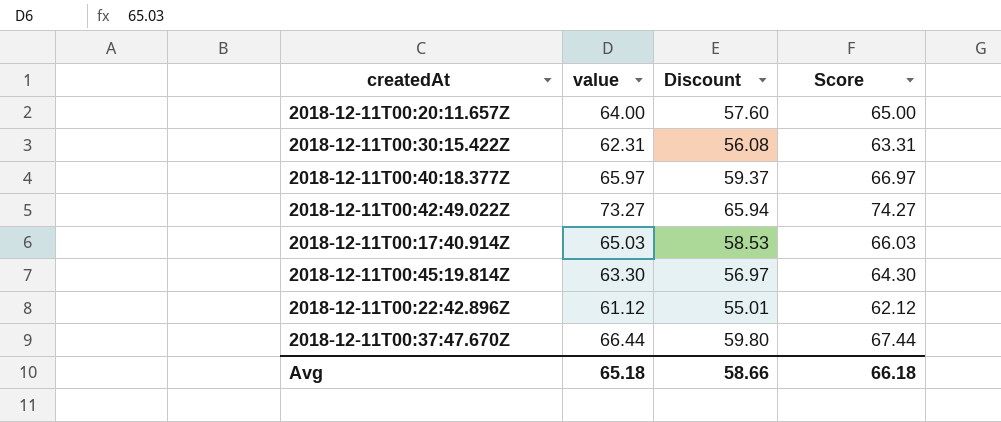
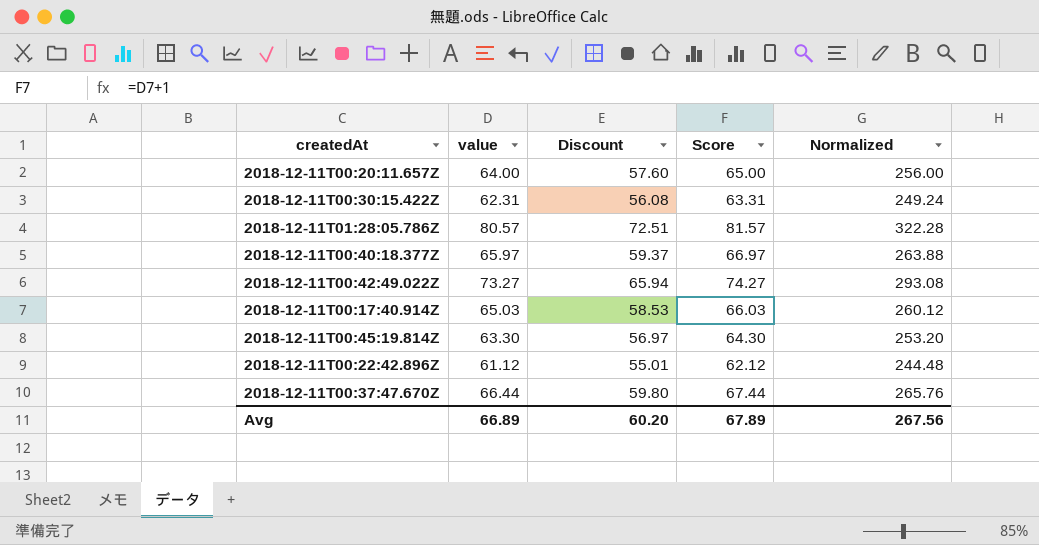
column Normalized | formula: none -> [value] * 4
row 2018-12-11T01:28:05.786Z: none -> 80.57 | 72.51 | 81.57 | 322.28
Avg | value: 65.18 -> 66.89
Avg | Discount: 58.66 -> 60.20
Avg | Score: 66.18 -> 67.89

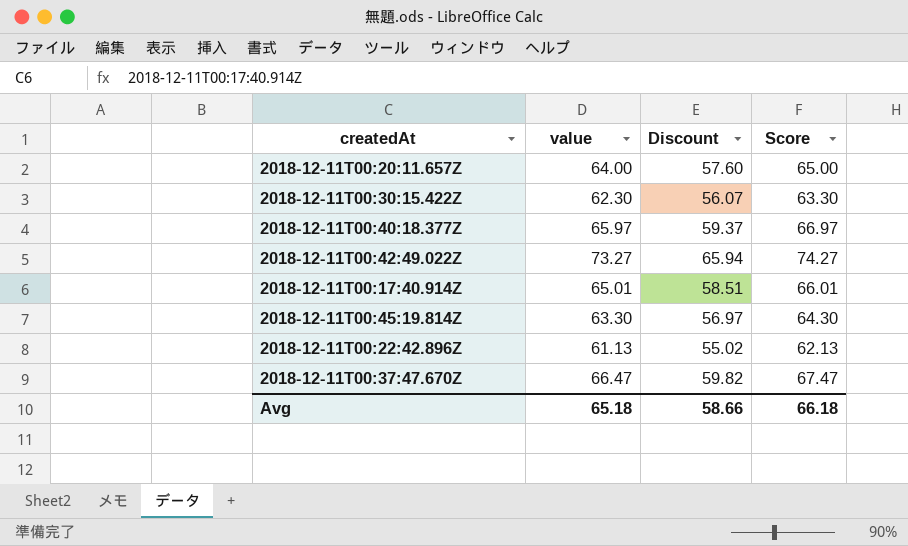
column Normalized | formula: [value] * 4 -> none
row 2018-12-11T01:28:05.786Z: 80.57 | 72.51 | 81.57 | 322.28 -> none
2018-12-11T00:30:15.422Z | value: 62.31 -> 62.30
2018-12-11T00:30:15.422Z | Discount: 56.08 -> 56.07
2018-12-11T00:30:15.422Z | Score: 63.31 -> 63.30
2018-12-11T00:17:40.914Z | value: 65.03 -> 65.01
2018-12-11T00:17:40.914Z | Discount: 58.53 -> 58.51
2018-12-11T00:17:40.914Z | Score: 66.03 -> 66.01
2018-12-11T00:22:42.896Z | value: 61.12 -> 61.13
2018-12-11T00:22:42.896Z | Discount: 55.01 -> 55.02
2018-12-11T00:22:42.896Z | Score: 62.12 -> 62.13
2018-12-11T00:37:47.670Z | value: 66.44 -> 66.47
2018-12-11T00:37:47.670Z | Discount: 59.80 -> 59.82
2018-12-11T00:37:47.670Z | Score: 67.44 -> 67.47
Avg | value: 66.89 -> 65.18
Avg | Discount: 60.20 -> 58.66
Avg | Score: 67.89 -> 66.18

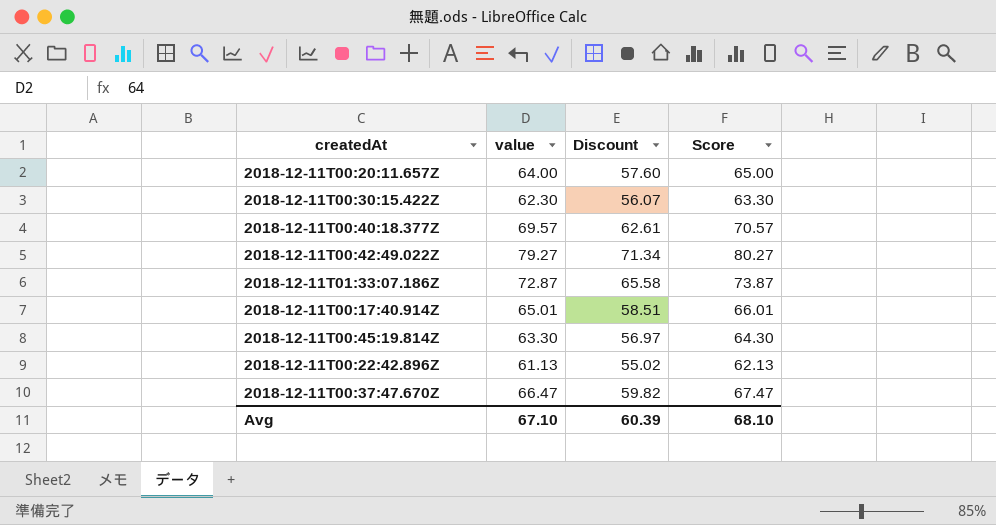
2018-12-11T00:40:18.377Z | value: 65.97 -> 69.57
2018-12-11T00:40:18.377Z | Discount: 59.37 -> 62.61
2018-12-11T00:40:18.377Z | Score: 66.97 -> 70.57
2018-12-11T00:42:49.022Z | value: 73.27 -> 79.27
2018-12-11T00:42:49.022Z | Discount: 65.94 -> 71.34
2018-12-11T00:42:49.022Z | Score: 74.27 -> 80.27
row 2018-12-11T01:33:07.186Z: none -> 72.87 | 65.58 | 73.87
Avg | value: 65.18 -> 67.10
Avg | Discount: 58.66 -> 60.39
Avg | Score: 66.18 -> 68.10

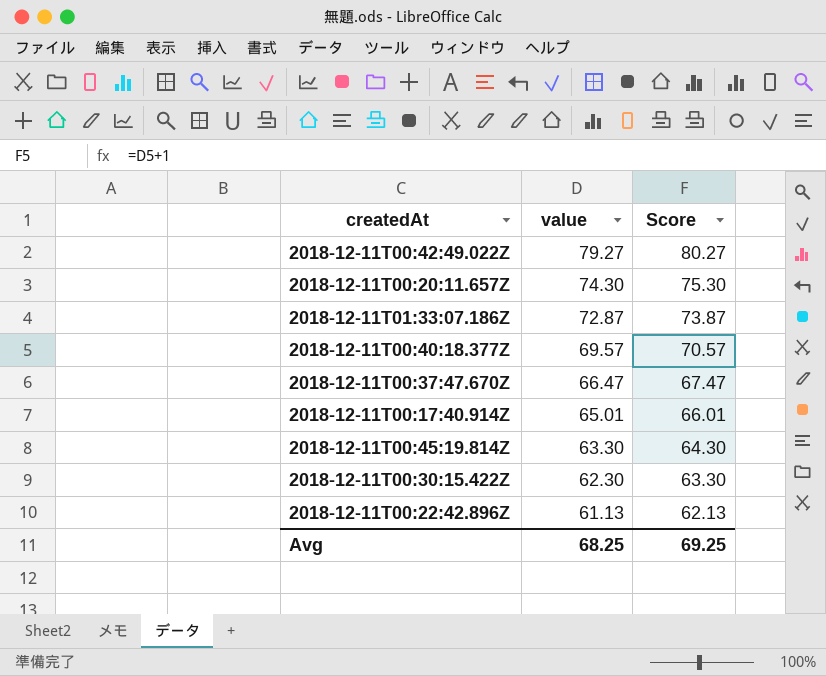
row order: none -> value descending
column Discount | formula: [value] * 0.9 -> none
2018-12-11T00:20:11.657Z | value: 64.00 -> 74.30
2018-12-11T00:20:11.657Z | Score: 65.00 -> 75.30
Avg | value: 67.10 -> 68.25
Avg | Score: 68.10 -> 69.25

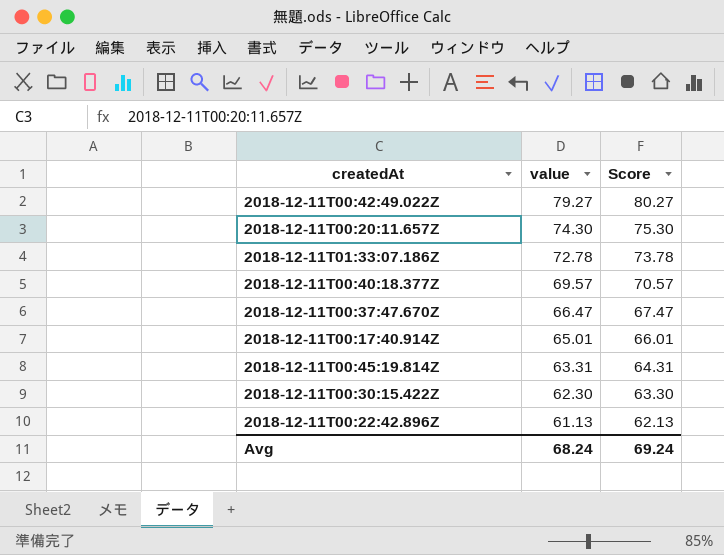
2018-12-11T01:33:07.186Z | value: 72.87 -> 72.78
2018-12-11T01:33:07.186Z | Score: 73.87 -> 73.78
2018-12-11T00:45:19.814Z | value: 63.30 -> 63.31
2018-12-11T00:45:19.814Z | Score: 64.30 -> 64.31
Avg | value: 68.25 -> 68.24
Avg | Score: 69.25 -> 69.24

